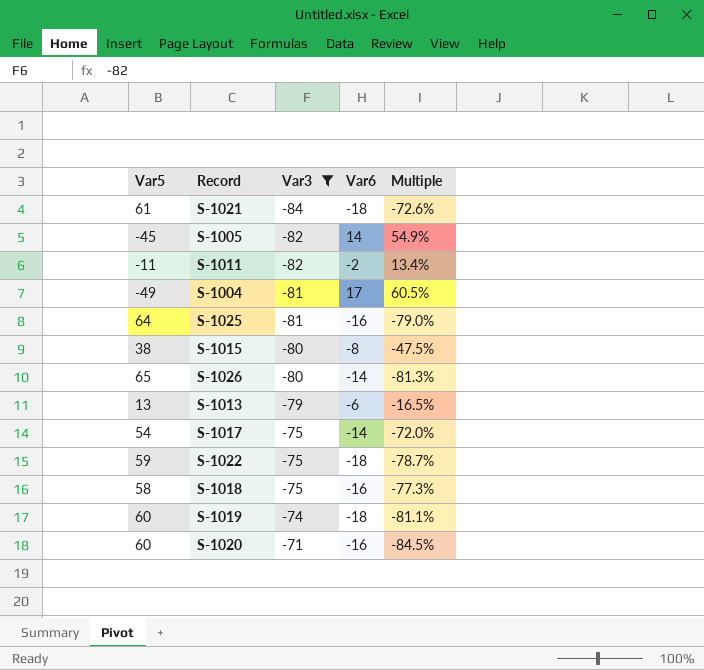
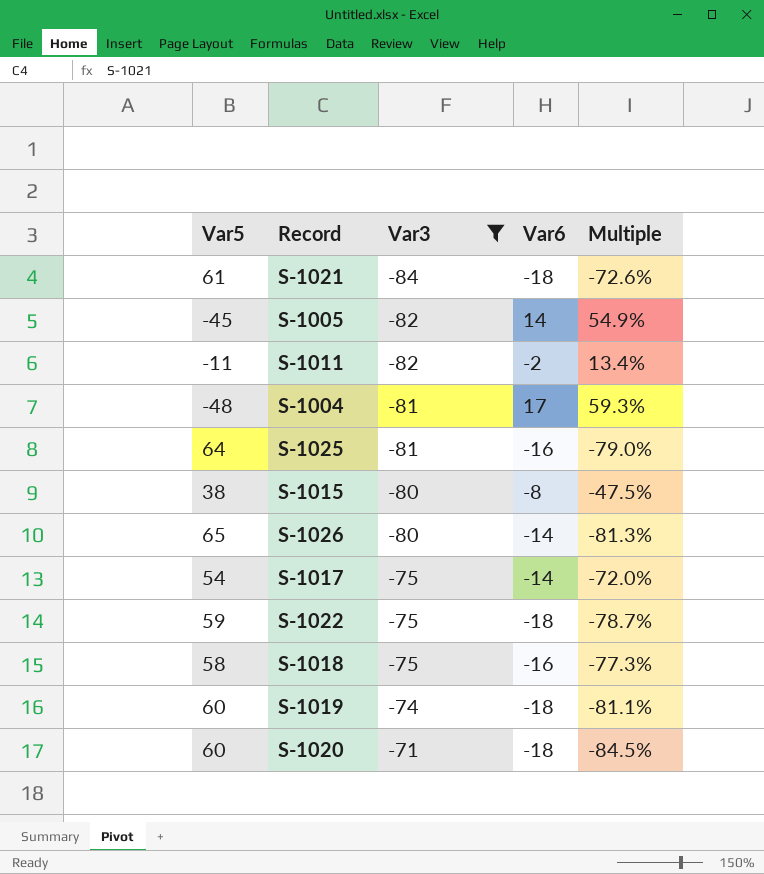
row S-1013: 13 | -79 | -6 | -16.5% -> none
S-1004 | Var5: -49 -> -48
S-1004 | Multiple: 60.5% -> 59.3%
S-1020 | Var6: -16 -> -18

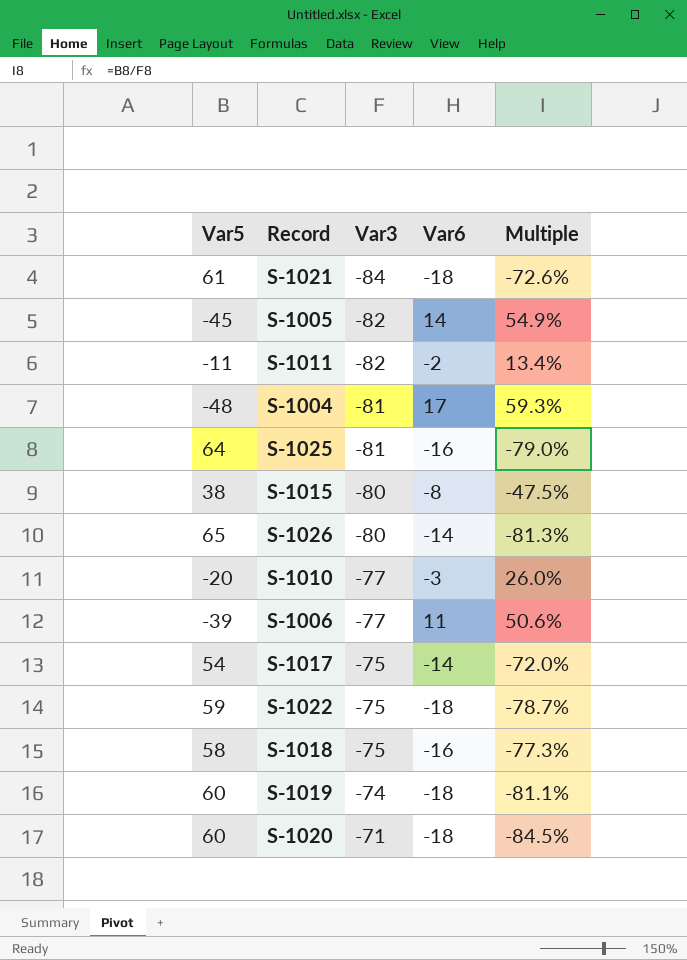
filter: Var3 != -77 -> none

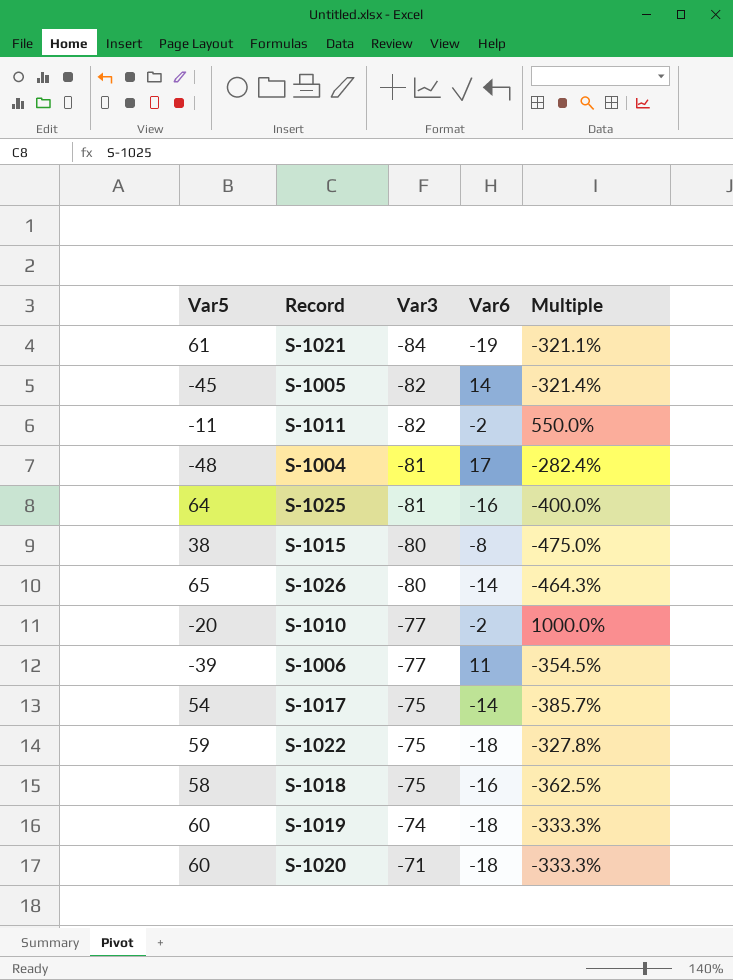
column Multiple | formula: [Var5] / [Var3] -> [Var5] / [Var6]
S-1021 | Var6: -18 -> -19
S-1010 | Var6: -3 -> -2

